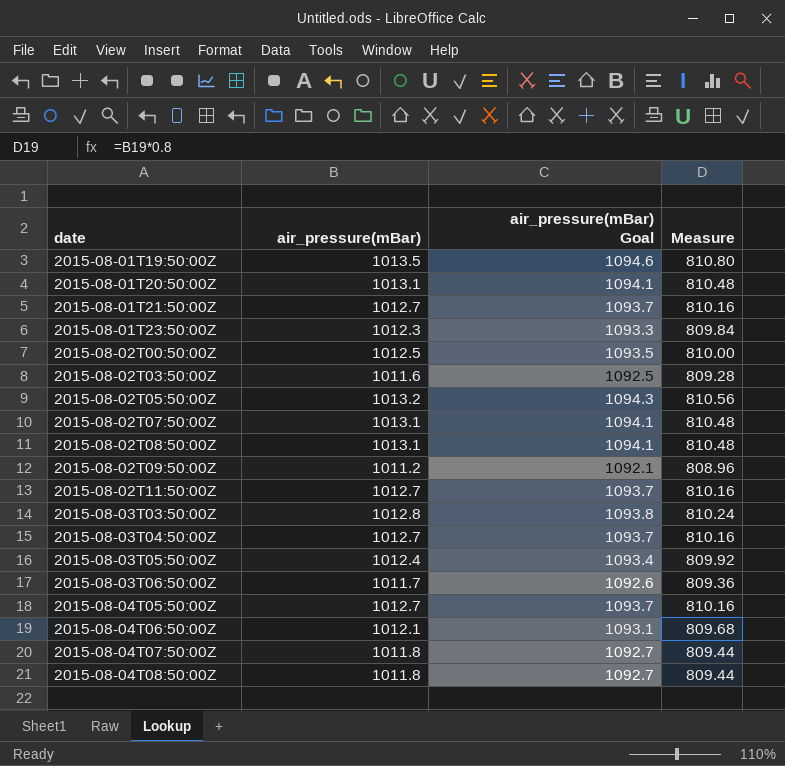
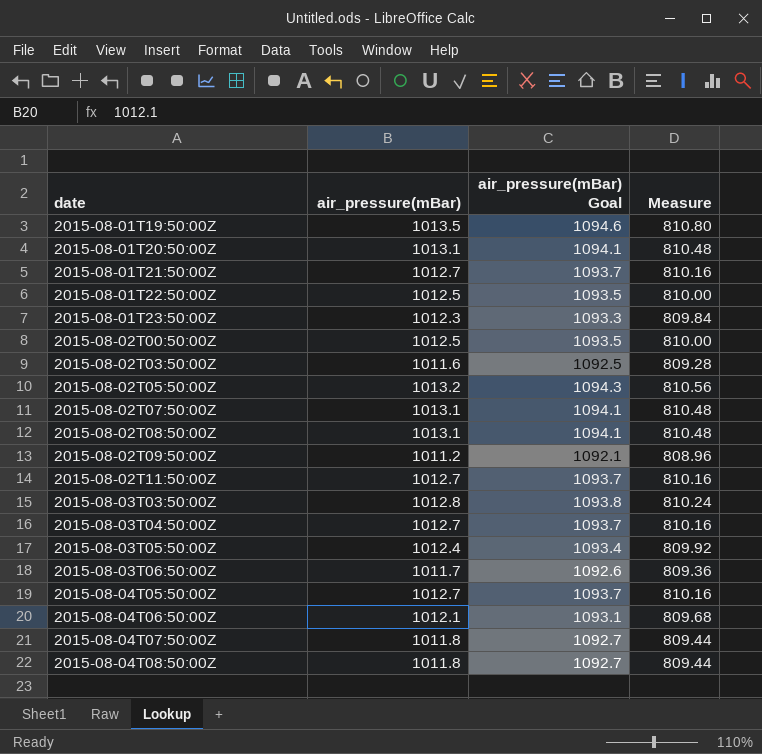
row 2015-08-01T22:50:00Z: none -> 1012.5 | 1093.5 | 810.00

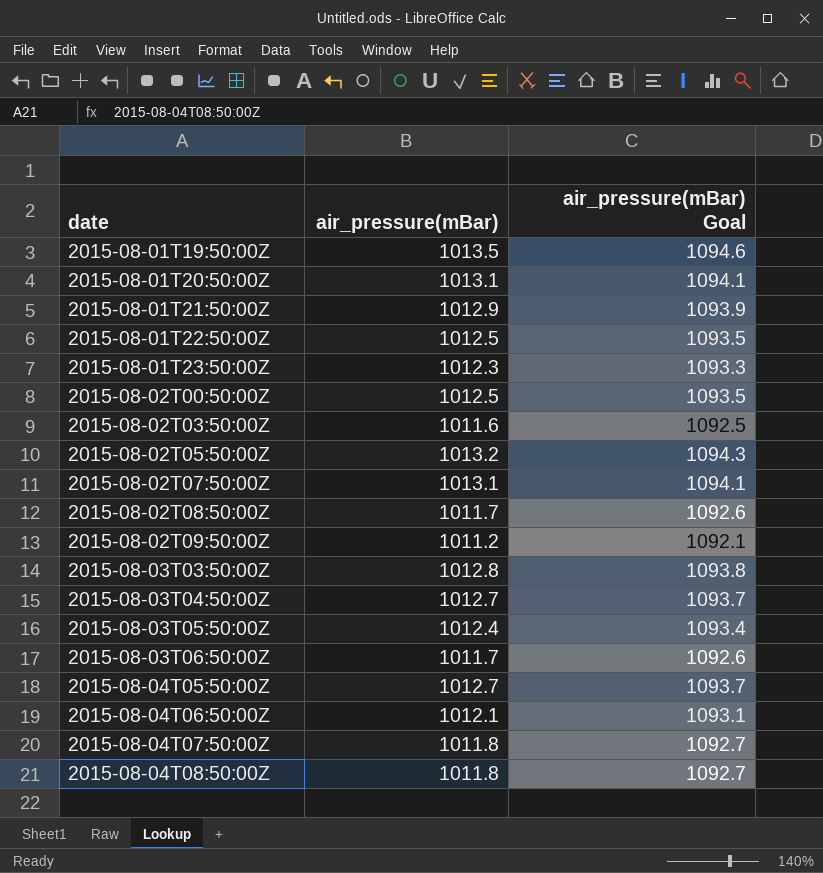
column Measure | formula: [air_pressure(mBar)] * 0.8 -> none
row 2015-08-02T11:50:00Z: 1012.7 | 1093.7 | 810.16 -> none
2015-08-01T21:50:00Z | air_pressure(mBar): 1012.7 -> 1012.9
2015-08-01T21:50:00Z | air_pressure(mBar) Goal: 1093.7 -> 1093.9
2015-08-02T08:50:00Z | air_pressure(mBar): 1013.1 -> 1011.7
2015-08-02T08:50:00Z | air_pressure(mBar) Goal: 1094.1 -> 1092.6

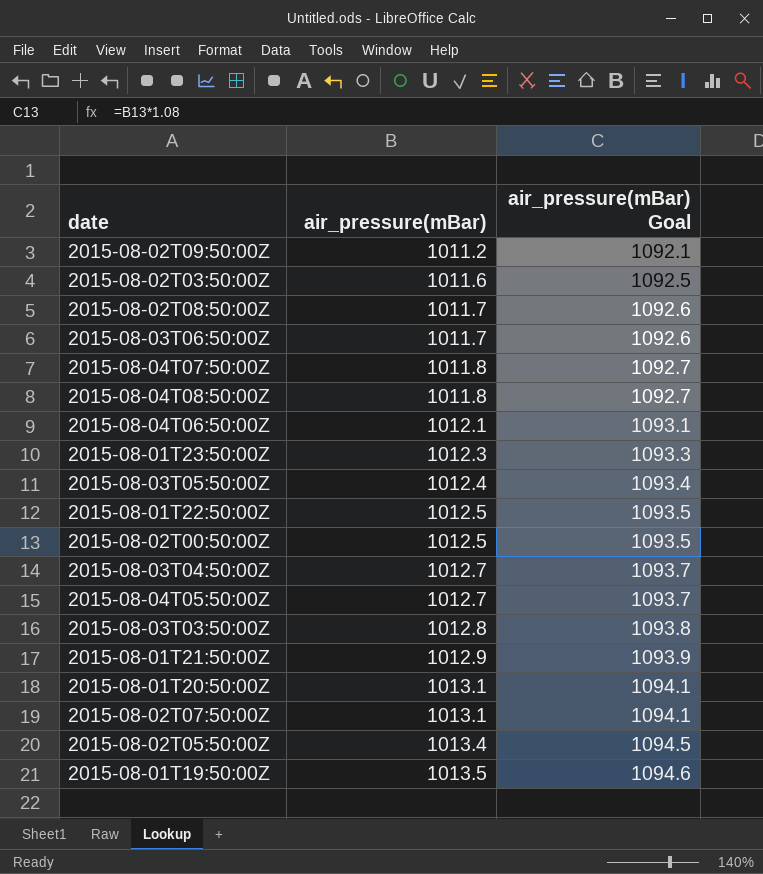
row order: date ascending -> air_pressure(mBar) ascending
2015-08-02T05:50:00Z | air_pressure(mBar): 1013.2 -> 1013.4
2015-08-02T05:50:00Z | air_pressure(mBar) Goal: 1094.3 -> 1094.5

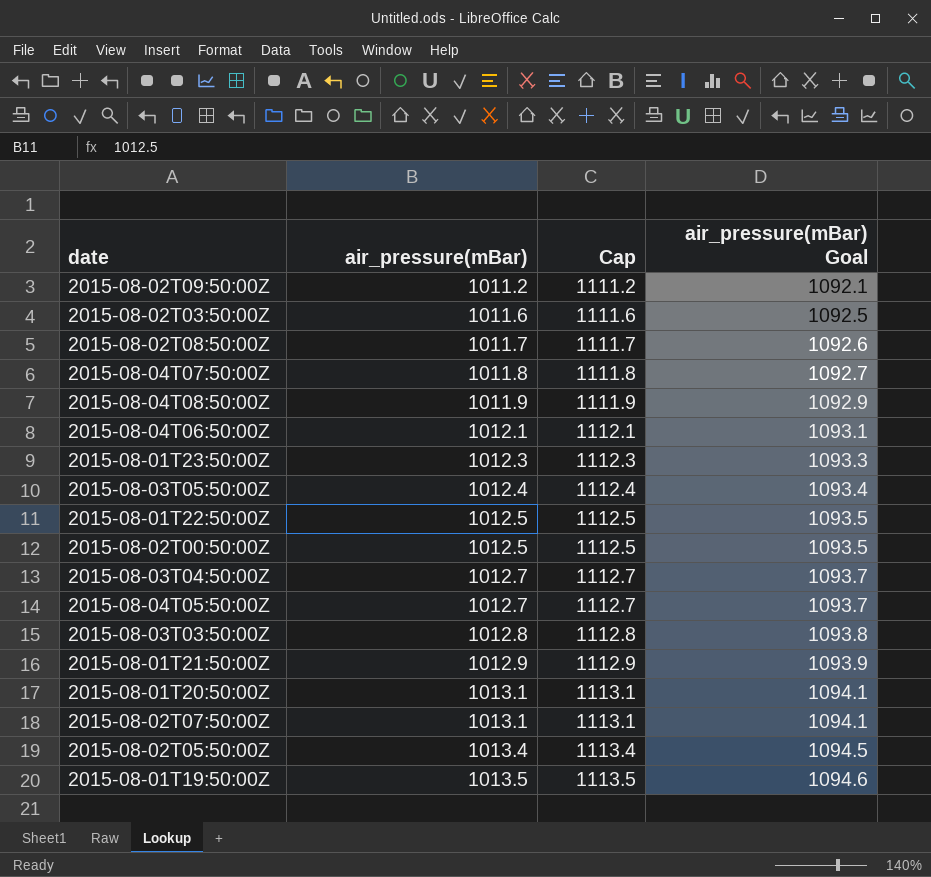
column Cap | formula: none -> [air_pressure(mBar)] + 100
row 2015-08-03T06:50:00Z: 1011.7 | 1092.6 -> none
2015-08-04T08:50:00Z | air_pressure(mBar): 1011.8 -> 1011.9
2015-08-04T08:50:00Z | air_pressure(mBar) Goal: 1092.7 -> 1092.9

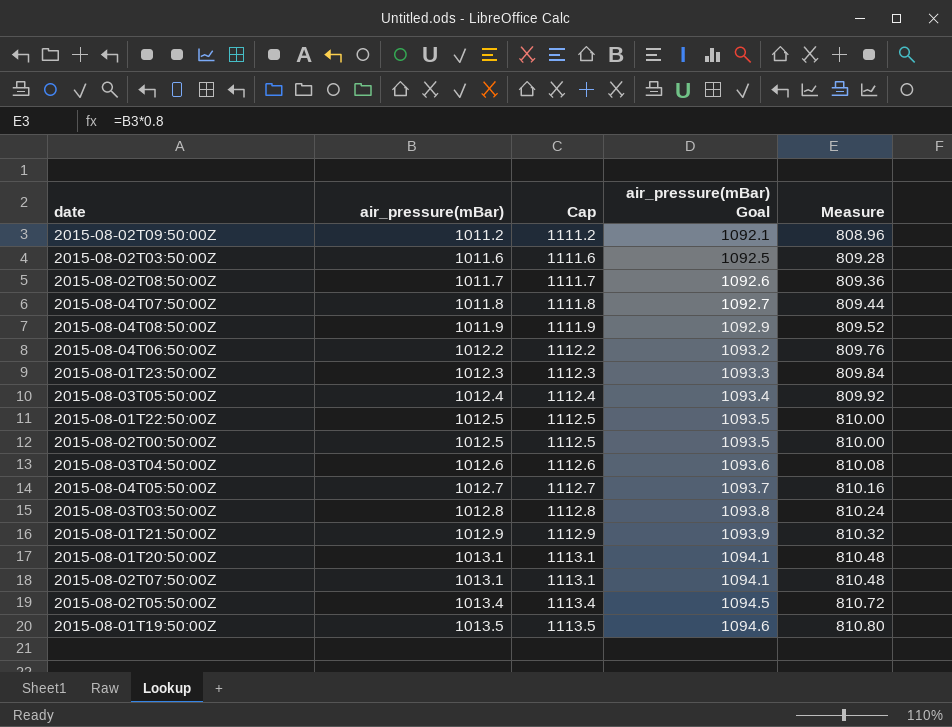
column Measure | formula: none -> [air_pressure(mBar)] * 0.8
2015-08-04T06:50:00Z | air_pressure(mBar): 1012.1 -> 1012.2
2015-08-04T06:50:00Z | Cap: 1112.1 -> 1112.2
2015-08-04T06:50:00Z | air_pressure(mBar) Goal: 1093.1 -> 1093.2
2015-08-03T04:50:00Z | air_pressure(mBar): 1012.7 -> 1012.6
2015-08-03T04:50:00Z | Cap: 1112.7 -> 1112.6
2015-08-03T04:50:00Z | air_pressure(mBar) Goal: 1093.7 -> 1093.6

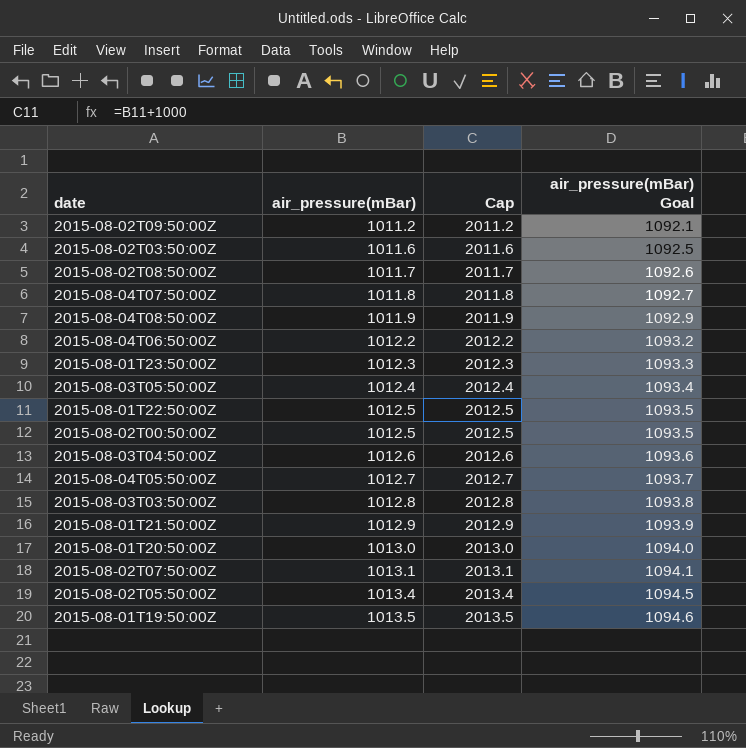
column Measure | formula: [air_pressure(mBar)] * 0.8 -> none
column Cap | formula: [air_pressure(mBar)] + 100 -> [air_pressure(mBar)] + 1000
2015-08-01T20:50:00Z | air_pressure(mBar): 1013.1 -> 1013.0
2015-08-01T20:50:00Z | air_pressure(mBar) Goal: 1094.1 -> 1094.0

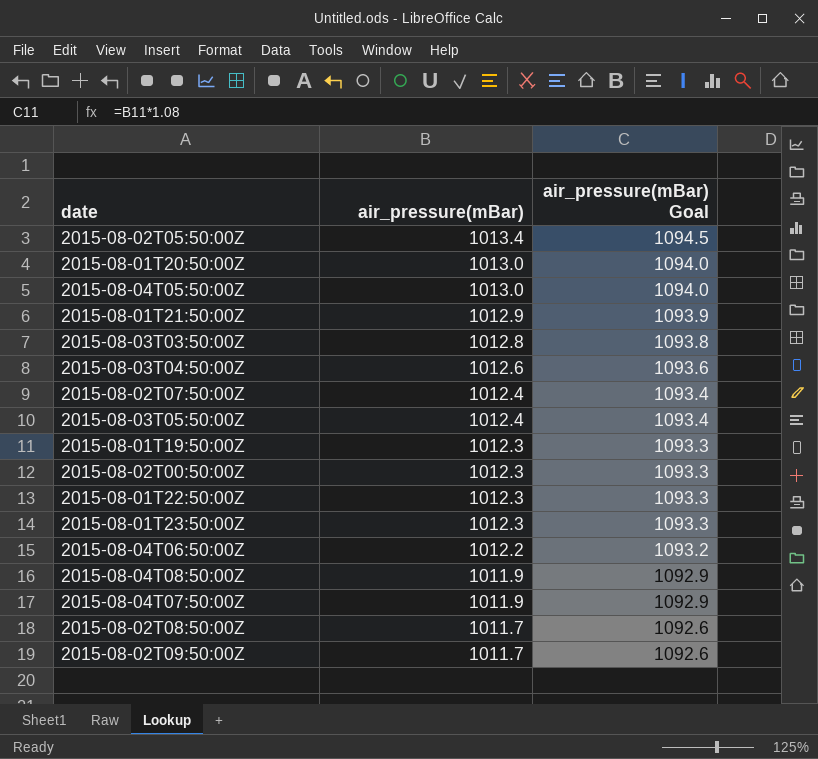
row order: air_pressure(mBar) ascending -> air_pressure(mBar) descending
column Cap | formula: [air_pressure(mBar)] + 1000 -> none
row 2015-08-02T03:50:00Z: 1011.6 | 2011.6 | 1092.5 -> none
2015-08-04T05:50:00Z | air_pressure(mBar): 1012.7 -> 1013.0
2015-08-04T05:50:00Z | air_pressure(mBar) Goal: 1093.7 -> 1094.0
2015-08-02T07:50:00Z | air_pressure(mBar): 1013.1 -> 1012.4
2015-08-02T07:50:00Z | air_pressure(mBar) Goal: 1094.1 -> 1093.4
2015-08-01T19:50:00Z | air_pressure(mBar): 1013.5 -> 1012.3
2015-08-01T19:50:00Z | air_pressure(mBar) Goal: 1094.6 -> 1093.3
2015-08-02T00:50:00Z | air_pressure(mBar): 1012.5 -> 1012.3
2015-08-02T00:50:00Z | air_pressure(mBar) Goal: 1093.5 -> 1093.3
2015-08-01T22:50:00Z | air_pressure(mBar): 1012.5 -> 1012.3
2015-08-01T22:50:00Z | air_pressure(mBar) Goal: 1093.5 -> 1093.3
2015-08-04T07:50:00Z | air_pressure(mBar): 1011.8 -> 1011.9
2015-08-04T07:50:00Z | air_pressure(mBar) Goal: 1092.7 -> 1092.9
2015-08-02T09:50:00Z | air_pressure(mBar): 1011.2 -> 1011.7
2015-08-02T09:50:00Z | air_pressure(mBar) Goal: 1092.1 -> 1092.6

